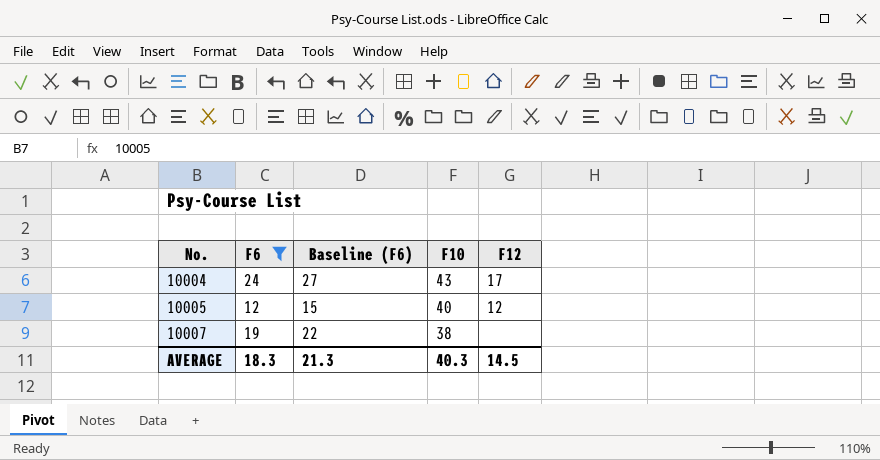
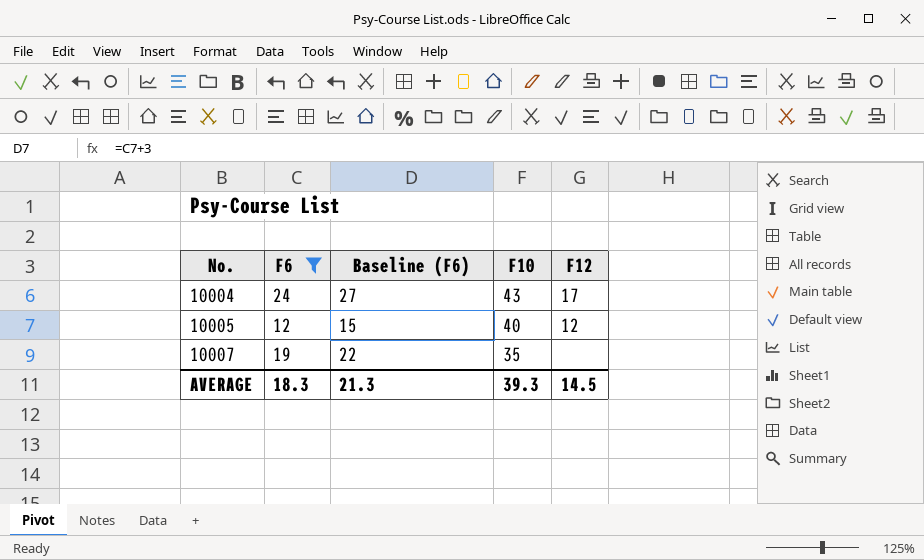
10007 | F10: 38 -> 35
AVERAGE | F10: 40.3 -> 39.3

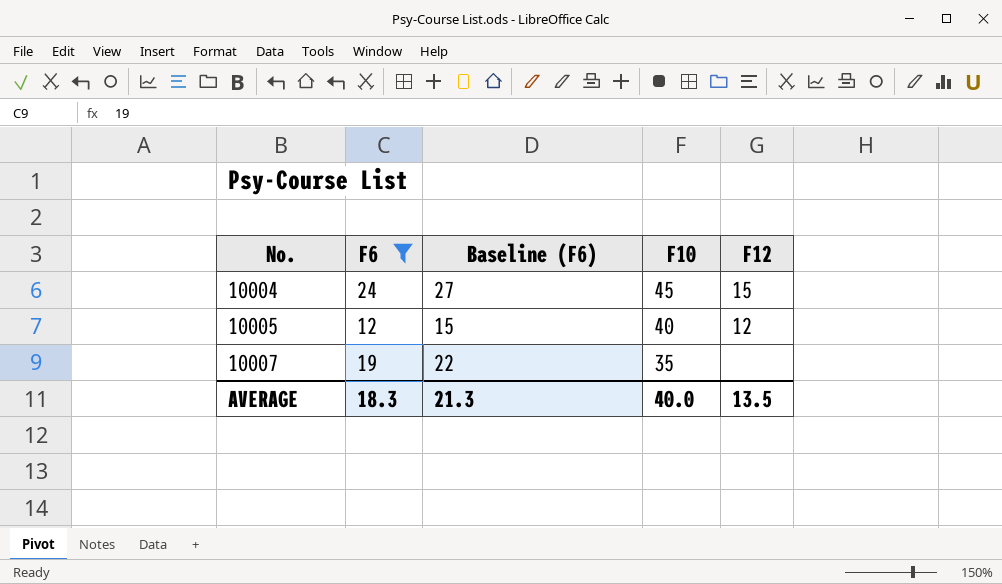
10004 | F10: 43 -> 45
10004 | F12: 17 -> 15
AVERAGE | F10: 39.3 -> 40.0
AVERAGE | F12: 14.5 -> 13.5

